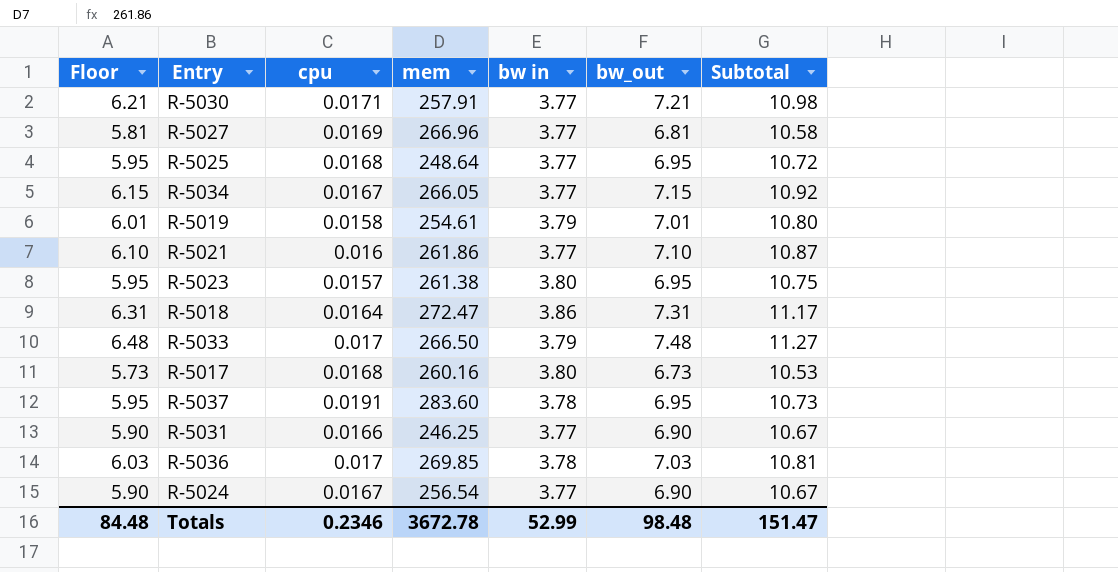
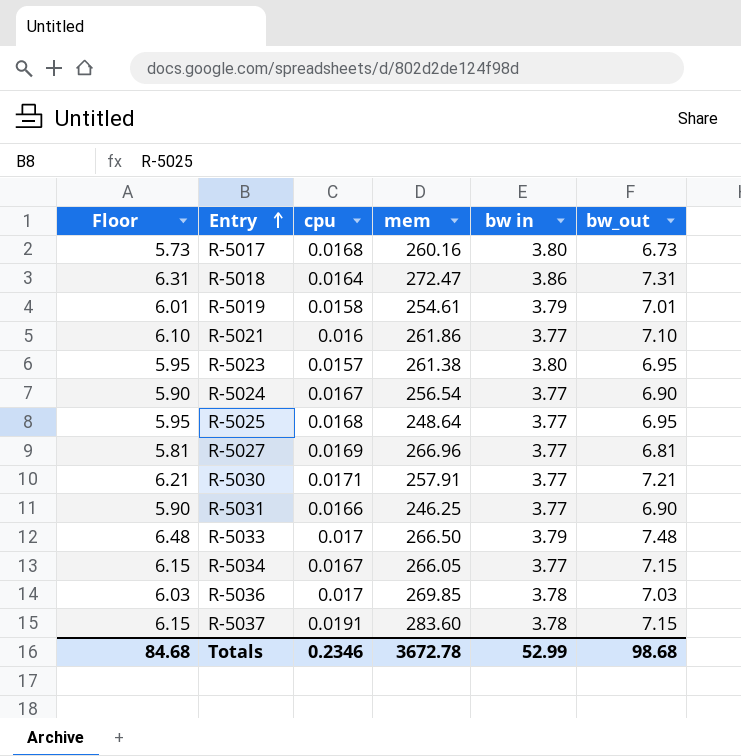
row order: none -> Entry ascending
column Subtotal | formula: [bw in] + [bw_out] -> none
R-5037 | Floor: 5.95 -> 6.15
R-5037 | bw_out: 6.95 -> 7.15
Totals | Floor: 84.48 -> 84.68
Totals | bw_out: 98.48 -> 98.68

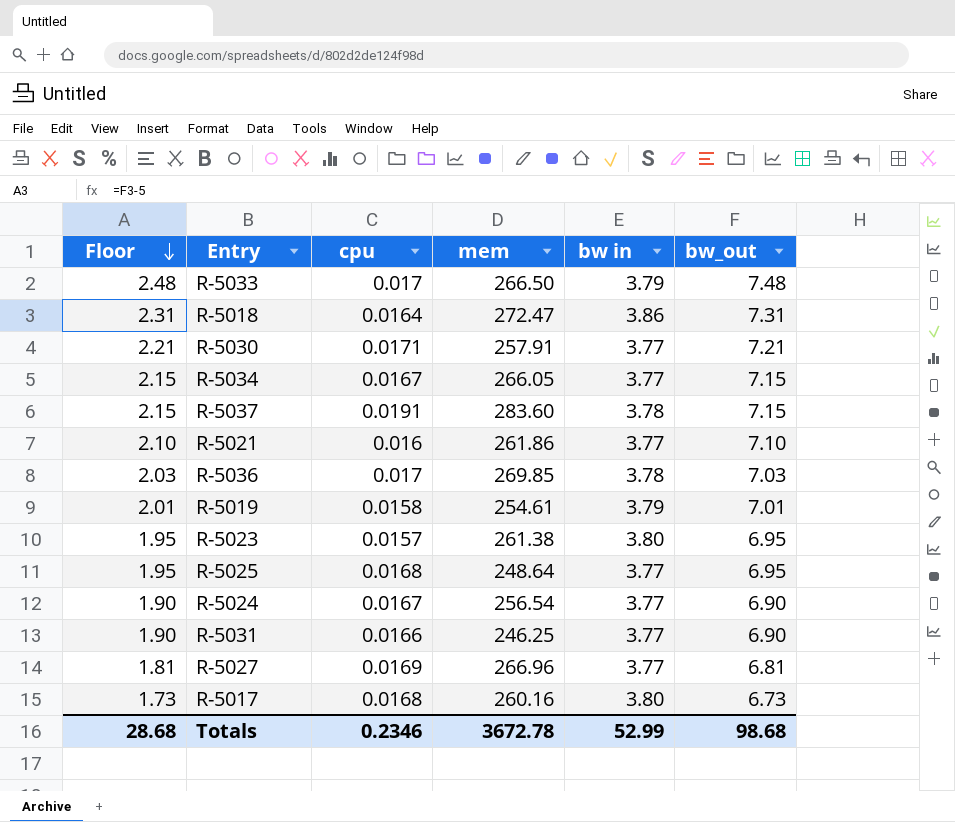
row order: Entry ascending -> Floor descending
column Floor | formula: [bw_out] - 1 -> [bw_out] - 5
Totals | Floor: 84.68 -> 28.68

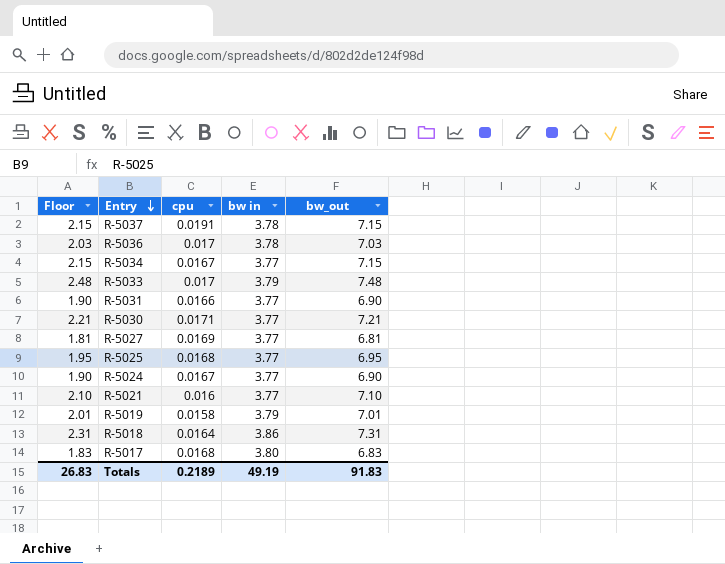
row order: Floor descending -> Entry descending
column mem | position: 4 -> none
row R-5023: 1.95 | 0.0157 | 261.38 | 3.80 | 6.95 -> none
R-5017 | Floor: 1.73 -> 1.83
R-5017 | bw_out: 6.73 -> 6.83
Totals | Floor: 28.68 -> 26.83
Totals | cpu: 0.2346 -> 0.2189
Totals | bw in: 52.99 -> 49.19
Totals | bw_out: 98.68 -> 91.83

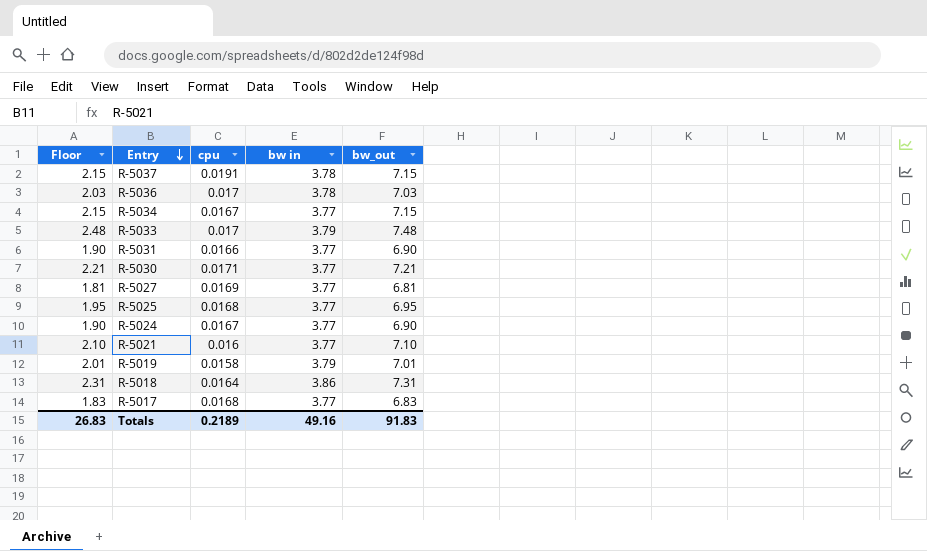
R-5017 | bw in: 3.80 -> 3.77
Totals | bw in: 49.19 -> 49.16

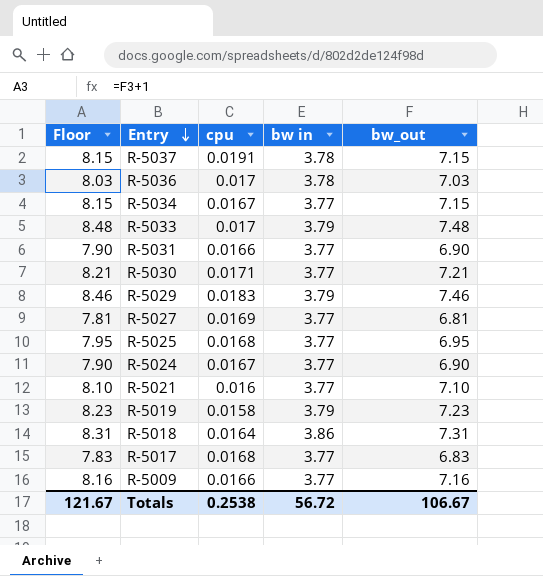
column Floor | formula: [bw_out] - 5 -> [bw_out] + 1
row R-5029: none -> 8.46 | 0.0183 | 3.79 | 7.46
R-5019 | bw_out: 7.01 -> 7.23
row R-5009: none -> 8.16 | 0.0166 | 3.77 | 7.16
Totals | Floor: 26.83 -> 121.67
Totals | cpu: 0.2189 -> 0.2538
Totals | bw in: 49.16 -> 56.72
Totals | bw_out: 91.83 -> 106.67

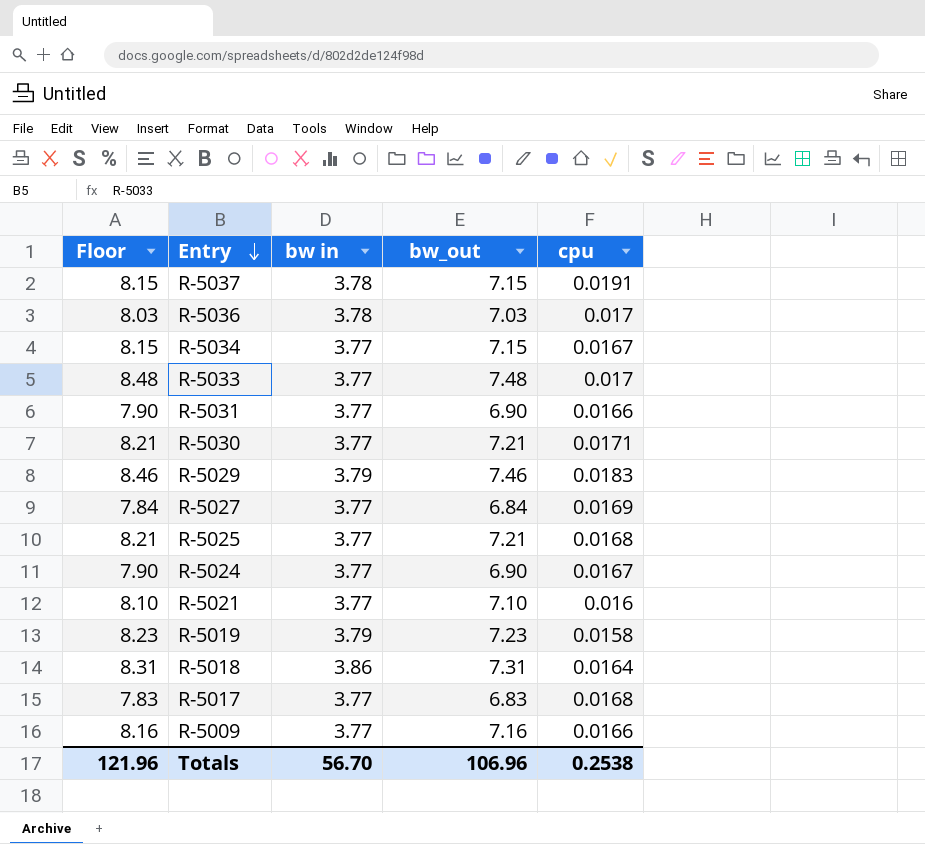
column cpu | position: 3 -> 5
R-5033 | bw in: 3.79 -> 3.77
R-5027 | Floor: 7.81 -> 7.84
R-5027 | bw_out: 6.81 -> 6.84
R-5025 | Floor: 7.95 -> 8.21
R-5025 | bw_out: 6.95 -> 7.21
Totals | Floor: 121.67 -> 121.96
Totals | bw in: 56.72 -> 56.70
Totals | bw_out: 106.67 -> 106.96

